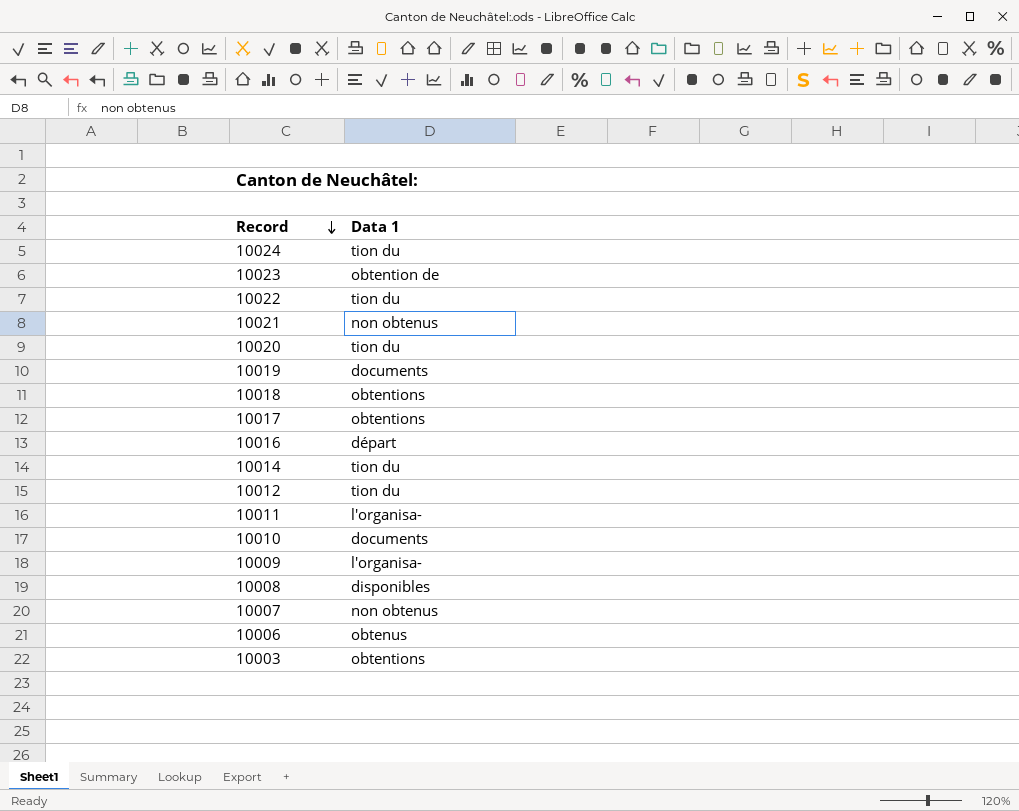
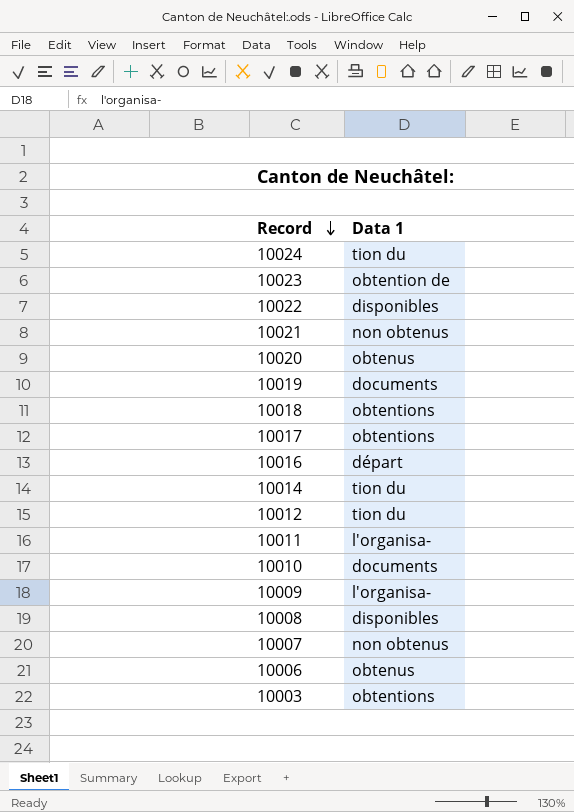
10022 | Data 1: tion du -> disponibles
10020 | Data 1: tion du -> obtenus

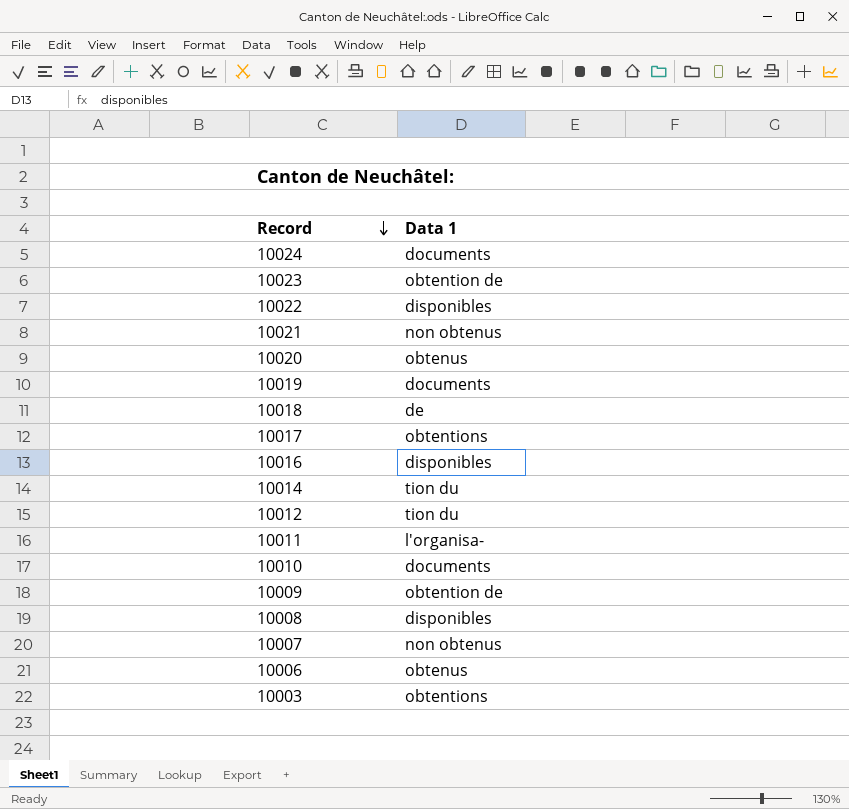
10024 | Data 1: tion du -> documents
10018 | Data 1: obtentions -> de
10016 | Data 1: départ -> disponibles
10009 | Data 1: l'organisa- -> obtention de

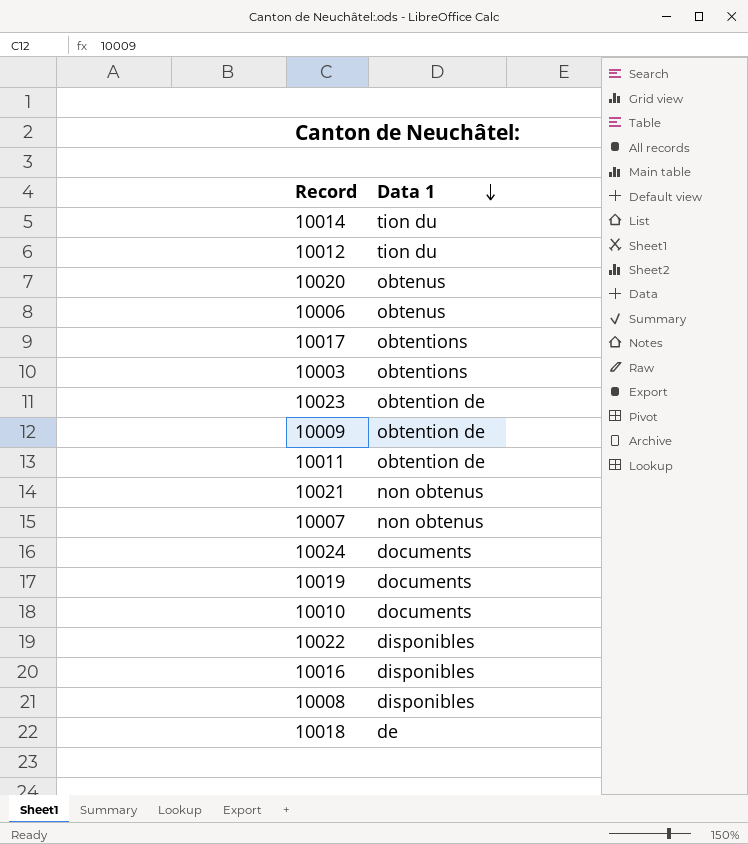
row order: Record descending -> Data 1 descending
10011 | Data 1: l'organisa- -> obtention de

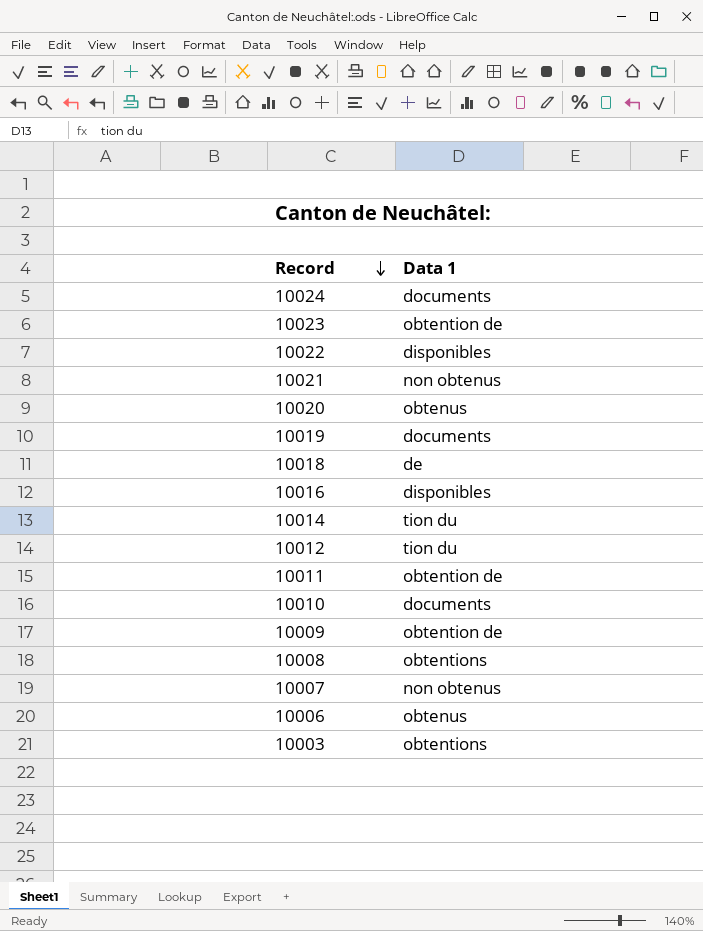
row order: Data 1 descending -> Record descending
row 10017: obtentions -> none
10008 | Data 1: disponibles -> obtentions

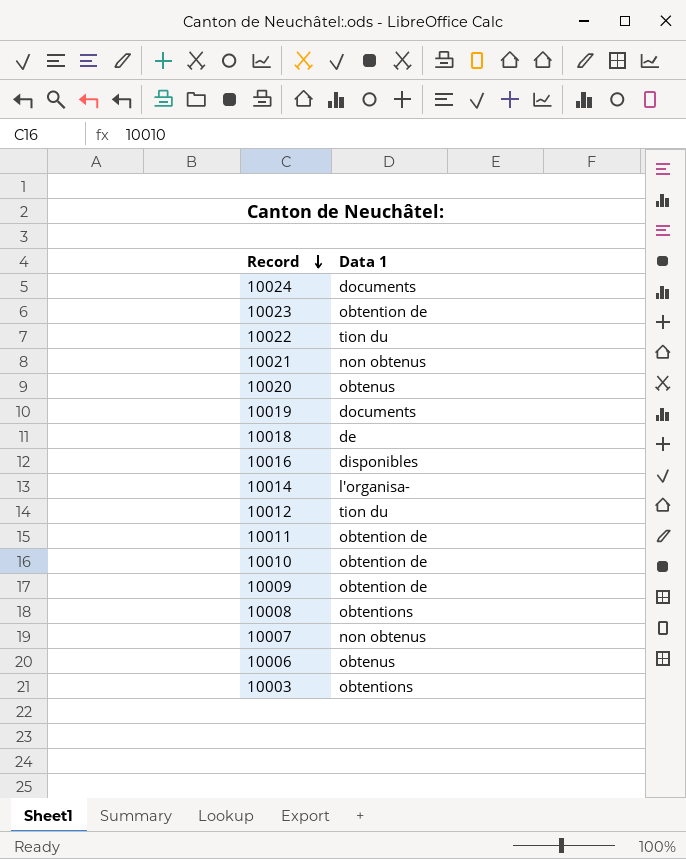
10022 | Data 1: disponibles -> tion du
10014 | Data 1: tion du -> l'organisa-
10010 | Data 1: documents -> obtention de

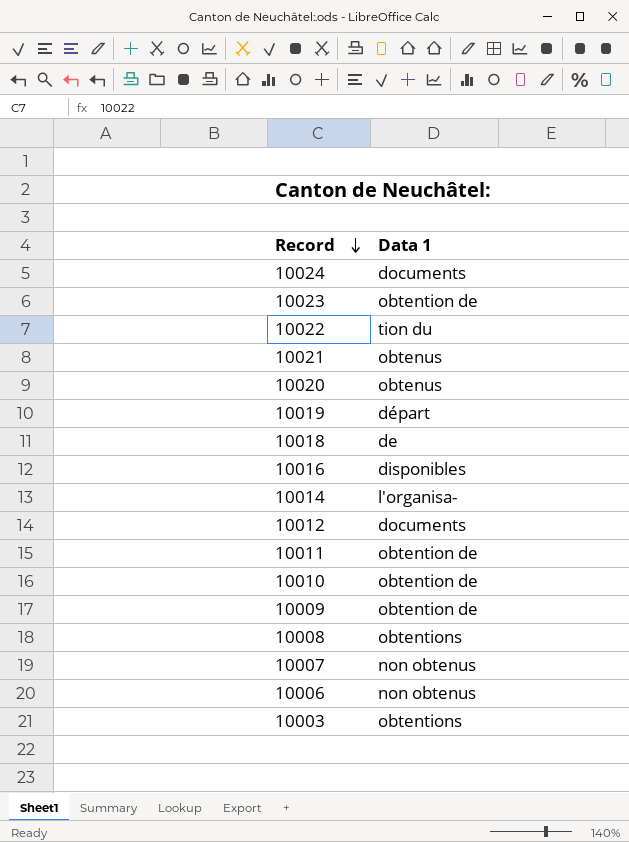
10021 | Data 1: non obtenus -> obtenus
10019 | Data 1: documents -> départ
10012 | Data 1: tion du -> documents
10006 | Data 1: obtenus -> non obtenus

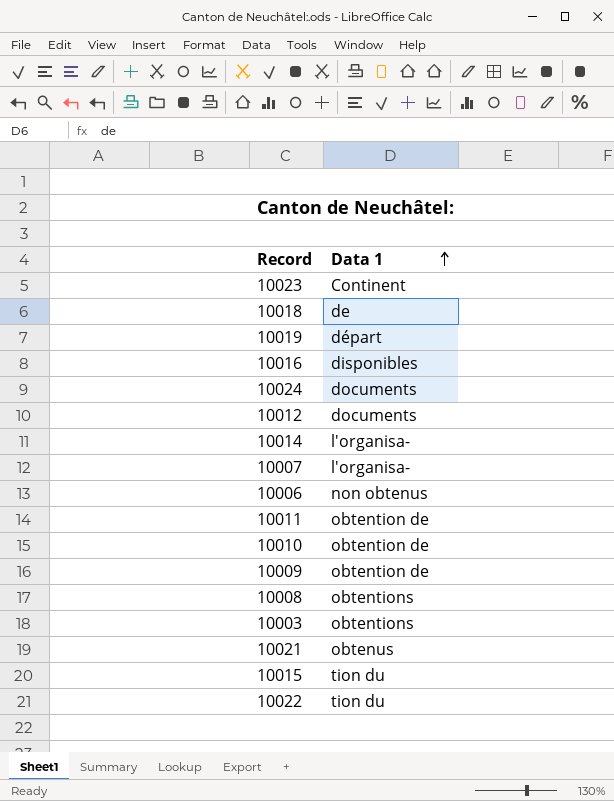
row order: Record descending -> Data 1 ascending
row 10020: obtenus -> none
10023 | Data 1: obtention de -> Continent
10007 | Data 1: non obtenus -> l'organisa-
row 10015: none -> tion du

